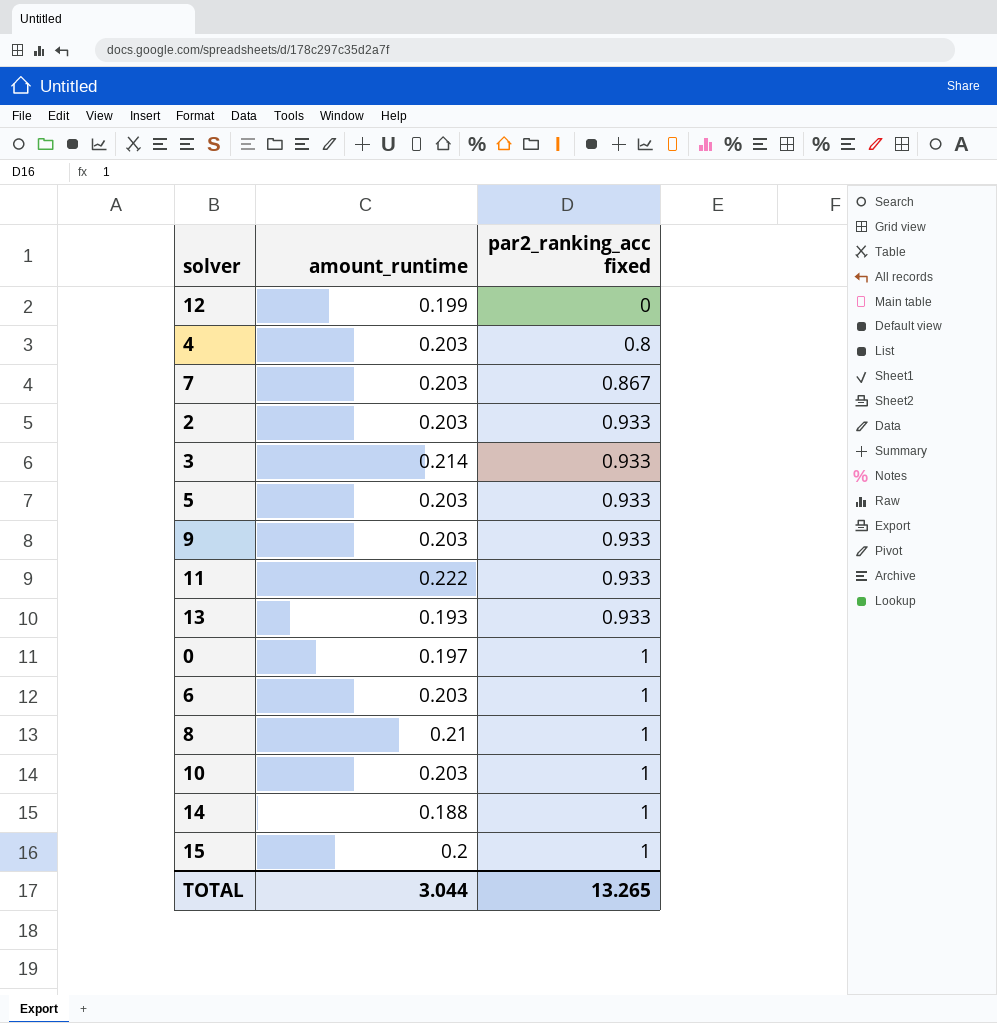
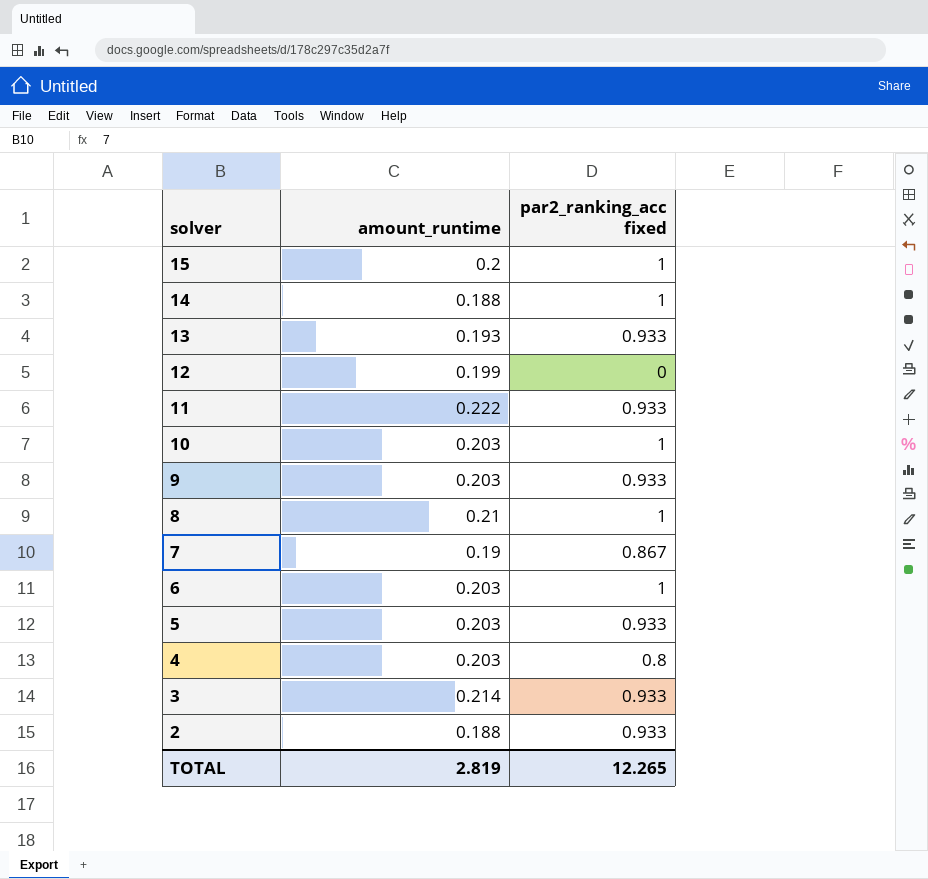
row order: par2_ranking_acc fixed ascending -> solver descending
row 0: 0.197 | 1 -> none
7 | amount_runtime: 0.203 -> 0.19
2 | amount_runtime: 0.203 -> 0.188
TOTAL | amount_runtime: 3.044 -> 2.819
TOTAL | par2_ranking_acc fixed: 13.265 -> 12.265

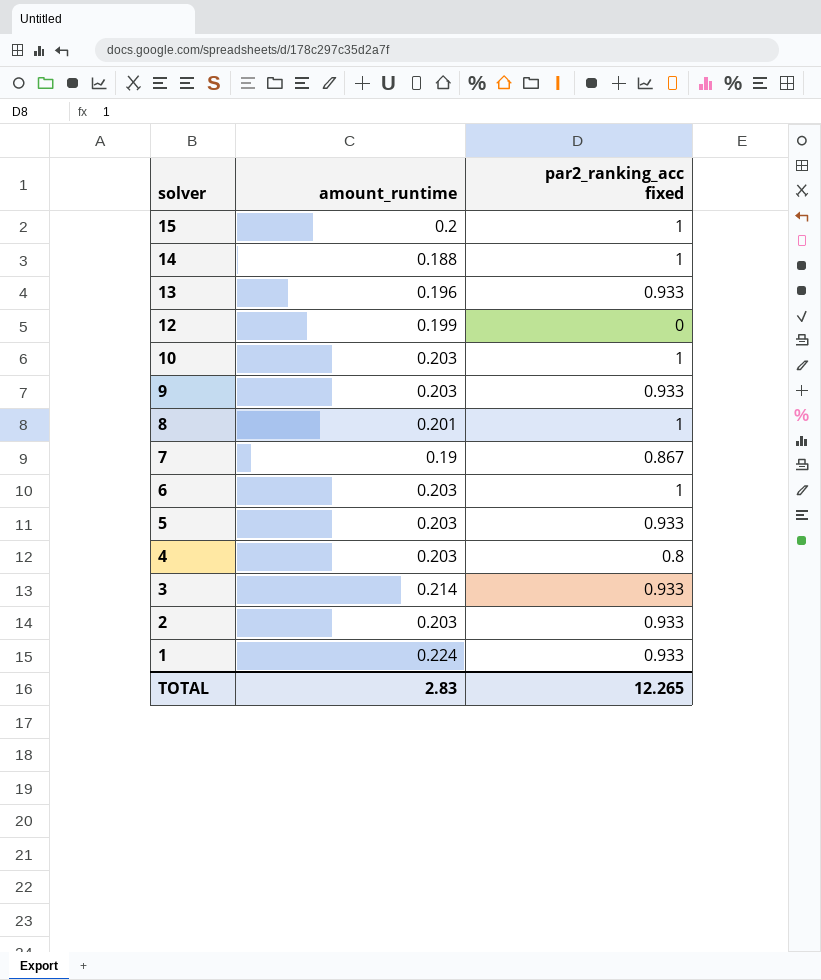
row 11: 0.222 | 0.933 -> none
13 | amount_runtime: 0.193 -> 0.196
8 | amount_runtime: 0.21 -> 0.201
2 | amount_runtime: 0.188 -> 0.203
row 1: none -> 0.224 | 0.933
TOTAL | amount_runtime: 2.819 -> 2.83

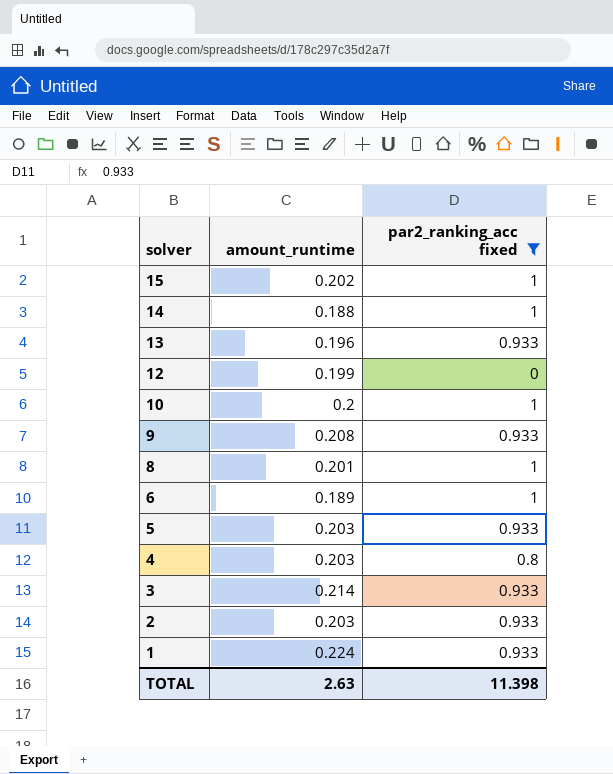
filter: none -> par2_ranking_acc fixed != 0.867
15 | amount_runtime: 0.2 -> 0.202
10 | amount_runtime: 0.203 -> 0.2
9 | amount_runtime: 0.203 -> 0.208
6 | amount_runtime: 0.203 -> 0.189
TOTAL | amount_runtime: 2.83 -> 2.63
TOTAL | par2_ranking_acc fixed: 12.265 -> 11.398

